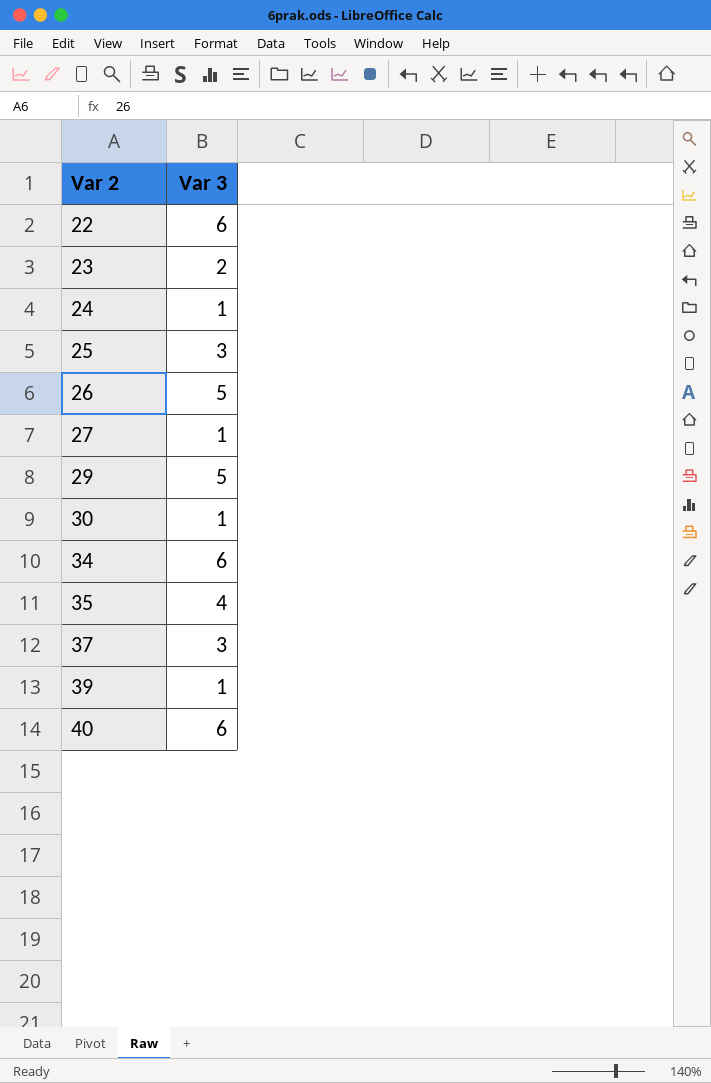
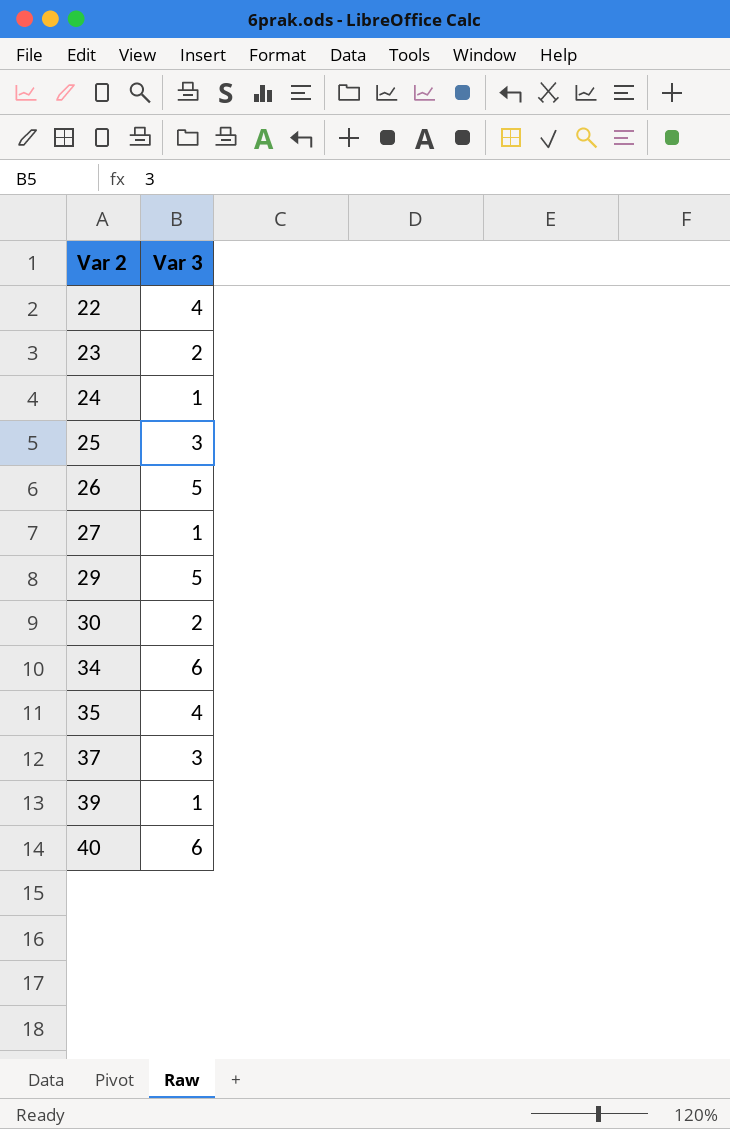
22 | Var 3: 6 -> 4
30 | Var 3: 1 -> 2

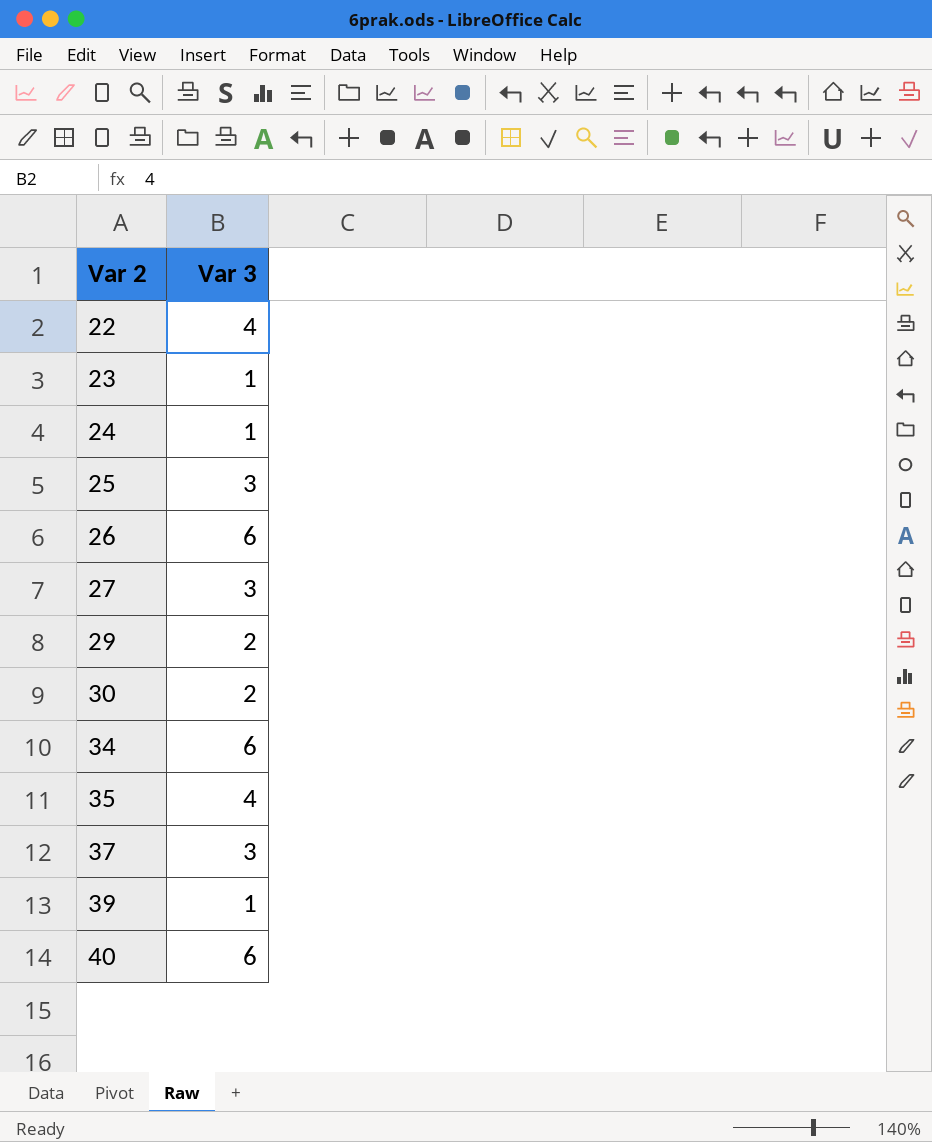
23 | Var 3: 2 -> 1
26 | Var 3: 5 -> 6
27 | Var 3: 1 -> 3
29 | Var 3: 5 -> 2

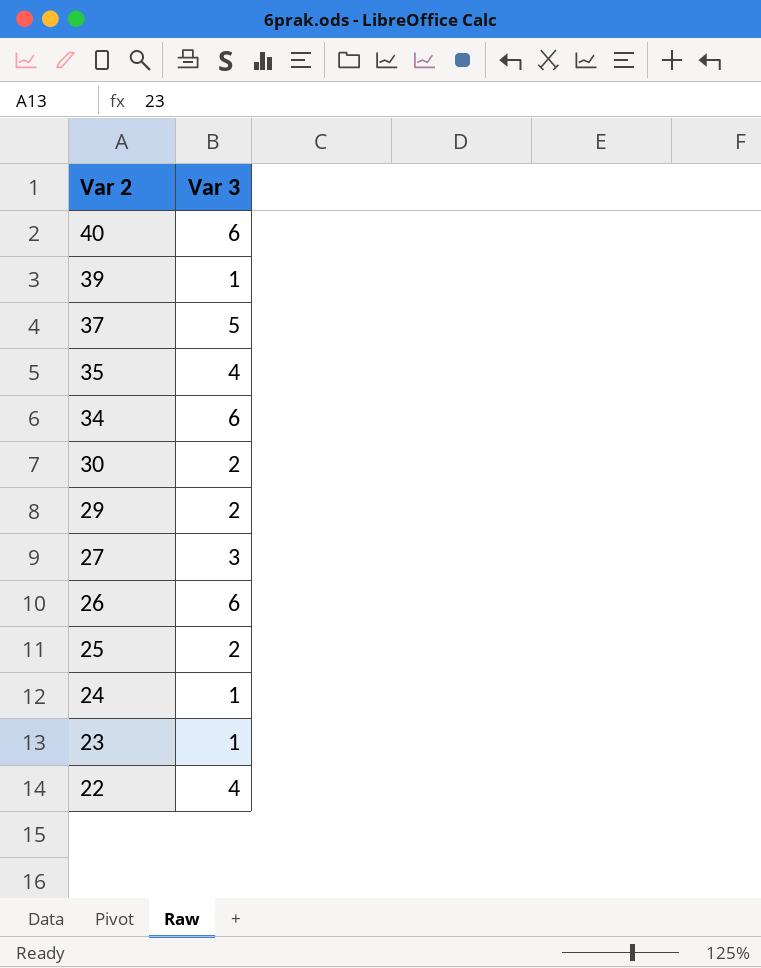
row order: Var 2 ascending -> Var 2 descending
37 | Var 3: 3 -> 5
25 | Var 3: 3 -> 2

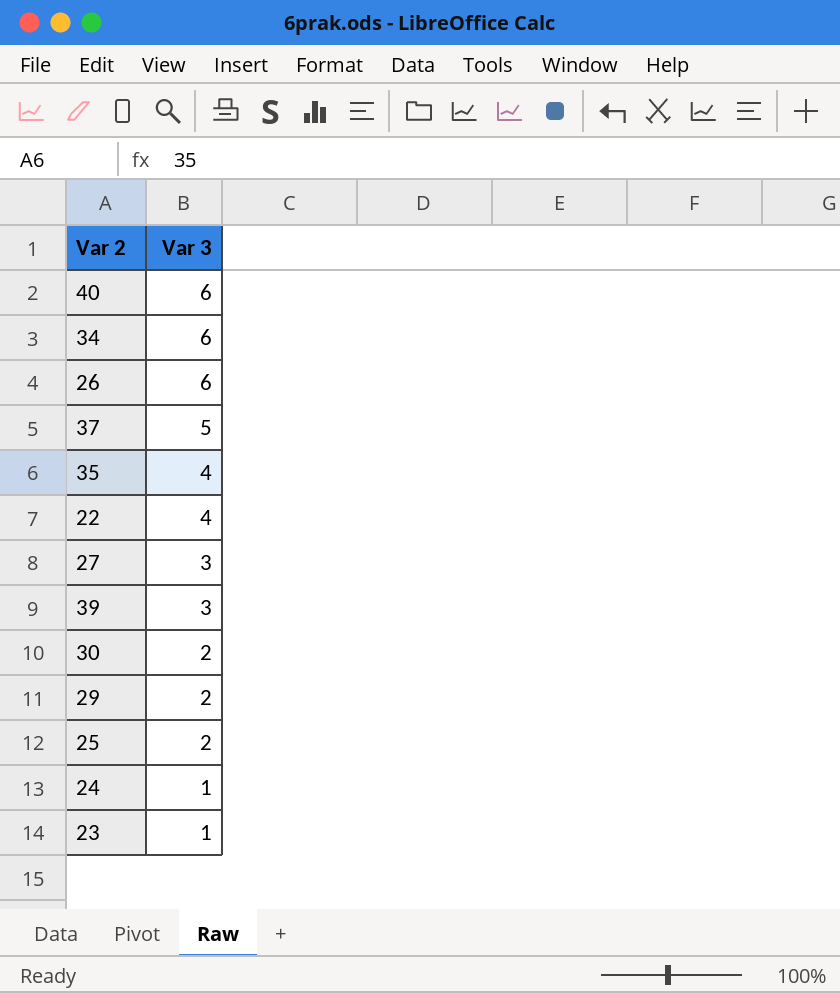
row order: Var 2 descending -> Var 3 descending
39 | Var 3: 1 -> 3

